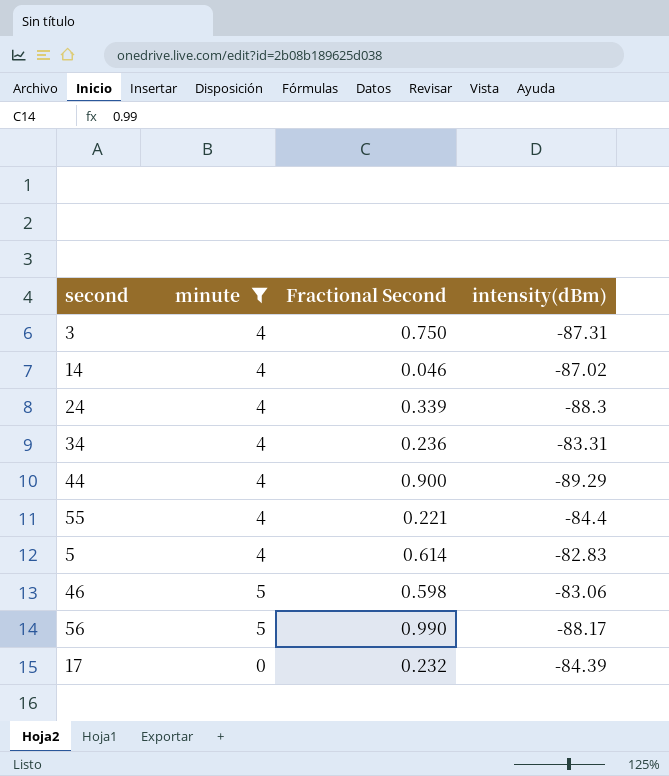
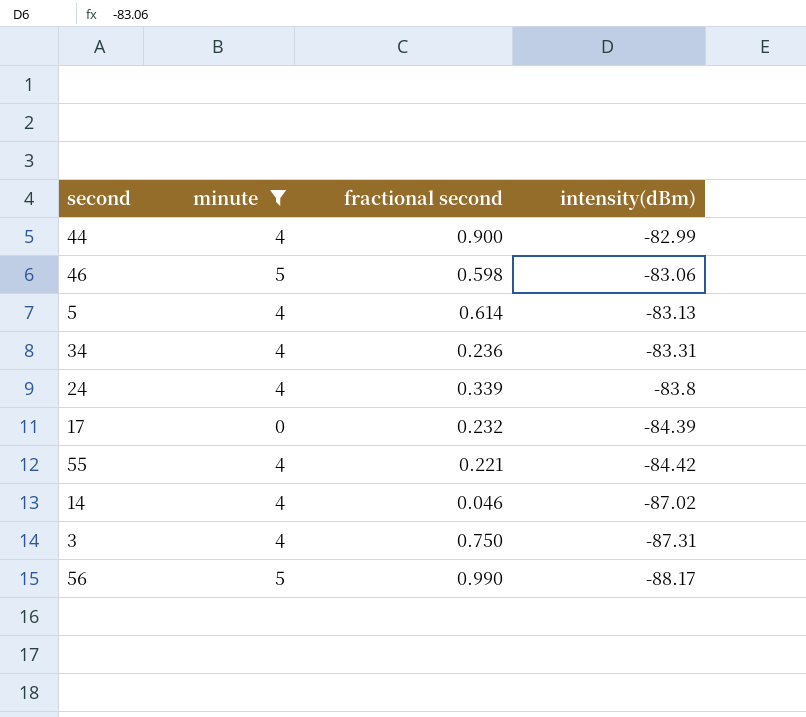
row order: none -> intensity(dBm) descending
column name: Fractional Second -> fractional second
44 | intensity(dBm): -89.29 -> -82.99
5 | intensity(dBm): -82.83 -> -83.13
24 | intensity(dBm): -88.3 -> -83.8
55 | intensity(dBm): -84.4 -> -84.42

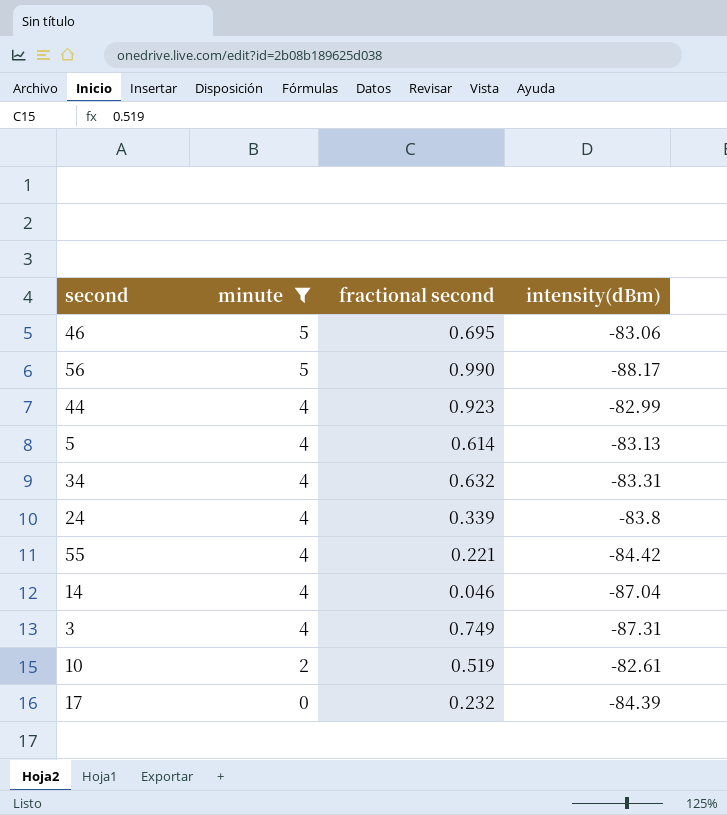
row order: intensity(dBm) descending -> minute descending
46 | fractional second: 0.598 -> 0.695
44 | fractional second: 0.900 -> 0.923
34 | fractional second: 0.236 -> 0.632
14 | intensity(dBm): -87.02 -> -87.04
3 | fractional second: 0.750 -> 0.749
row 10: none -> 2 | 0.519 | -82.61

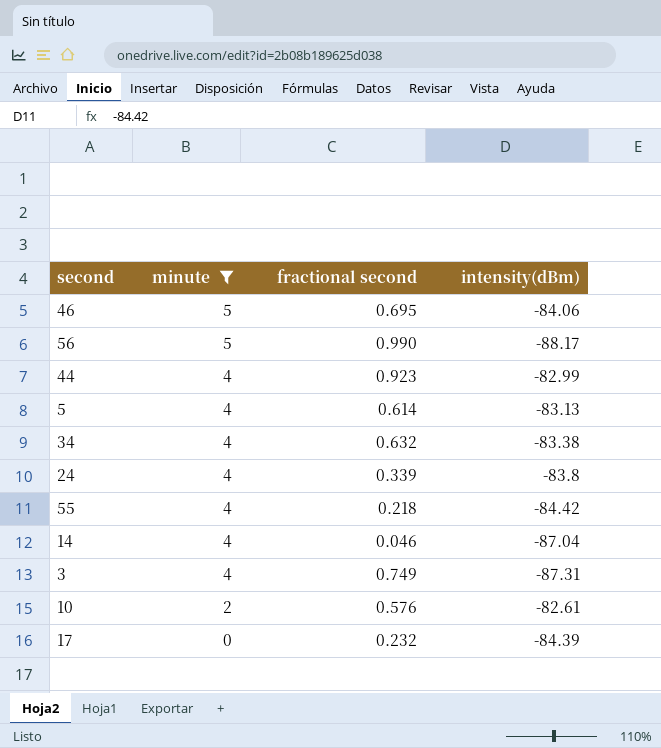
46 | intensity(dBm): -83.06 -> -84.06
34 | intensity(dBm): -83.31 -> -83.38
55 | fractional second: 0.221 -> 0.218
10 | fractional second: 0.519 -> 0.576

